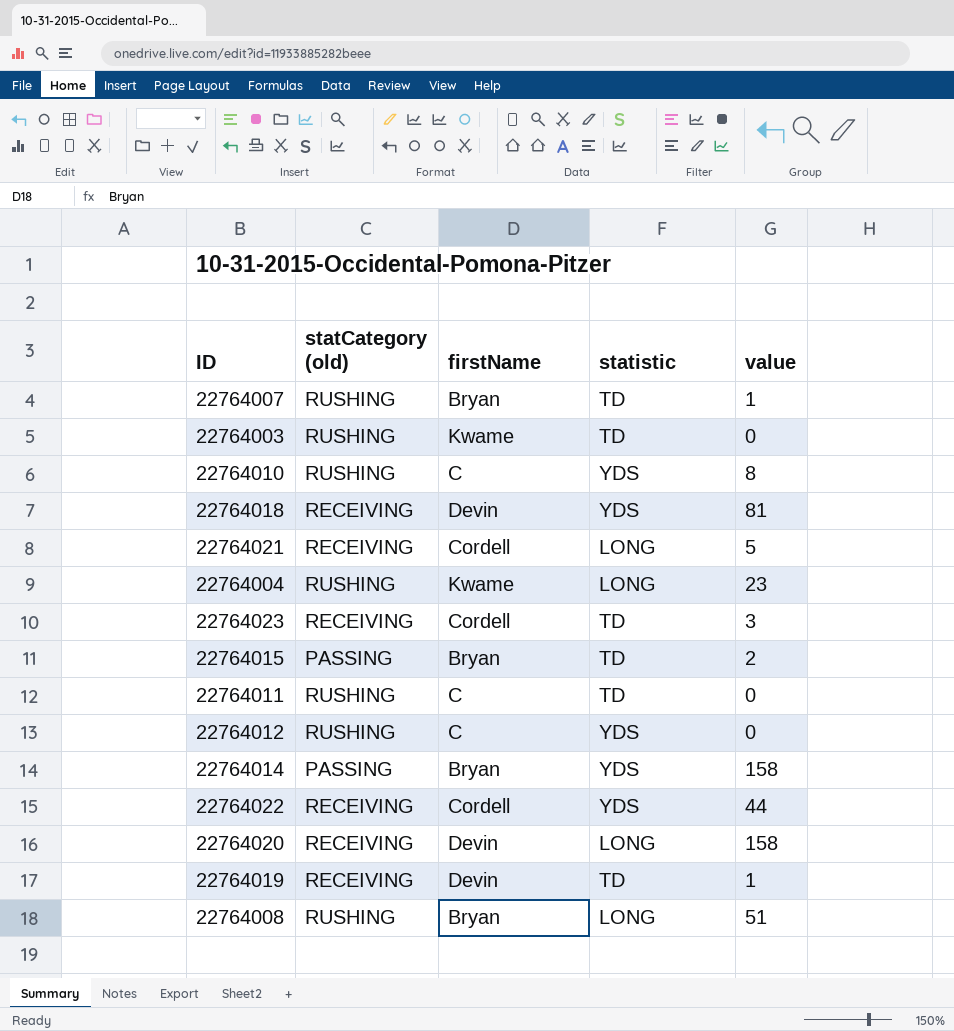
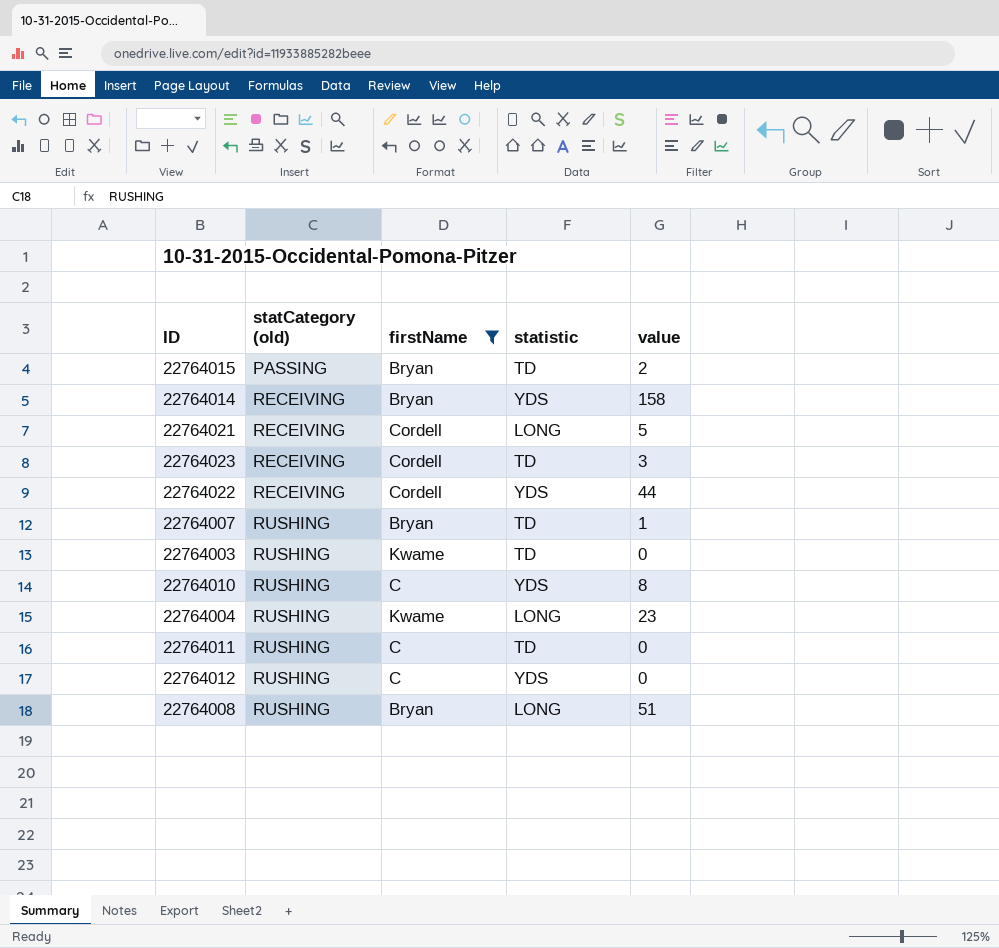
filter: none -> firstName != Devin
row order: none -> statCategory (old) ascending
22764014 | statCategory (old): PASSING -> RECEIVING

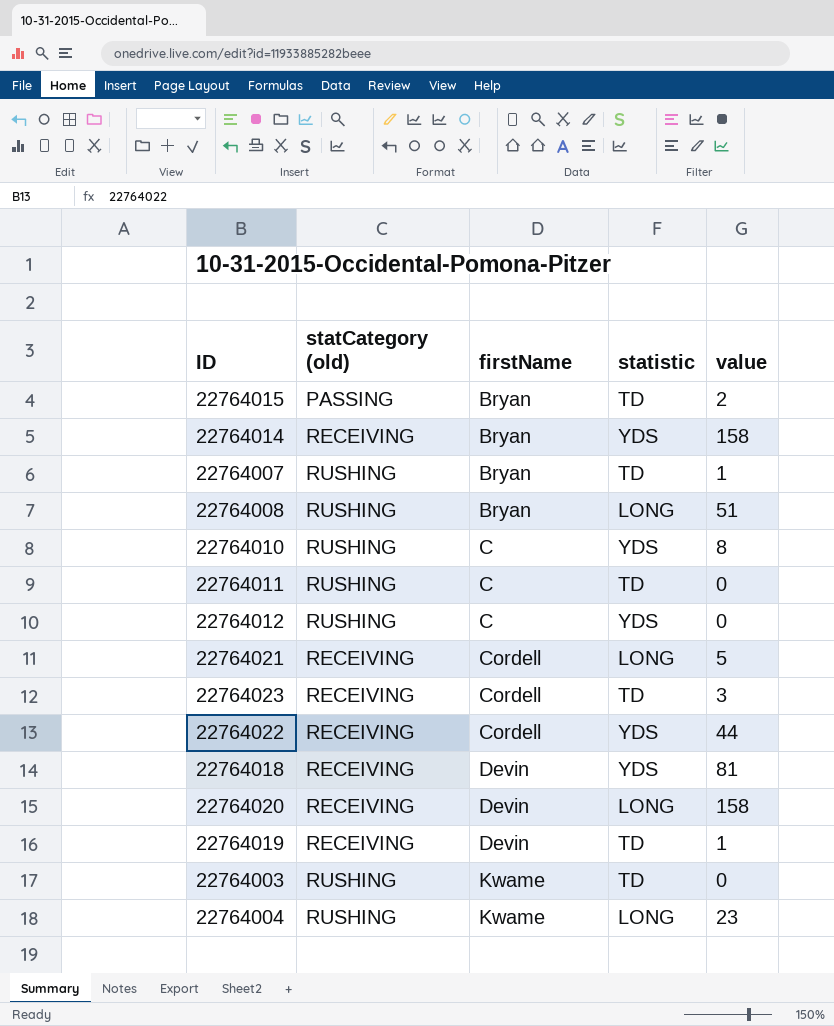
filter: firstName != Devin -> none
row order: statCategory (old) ascending -> firstName ascending

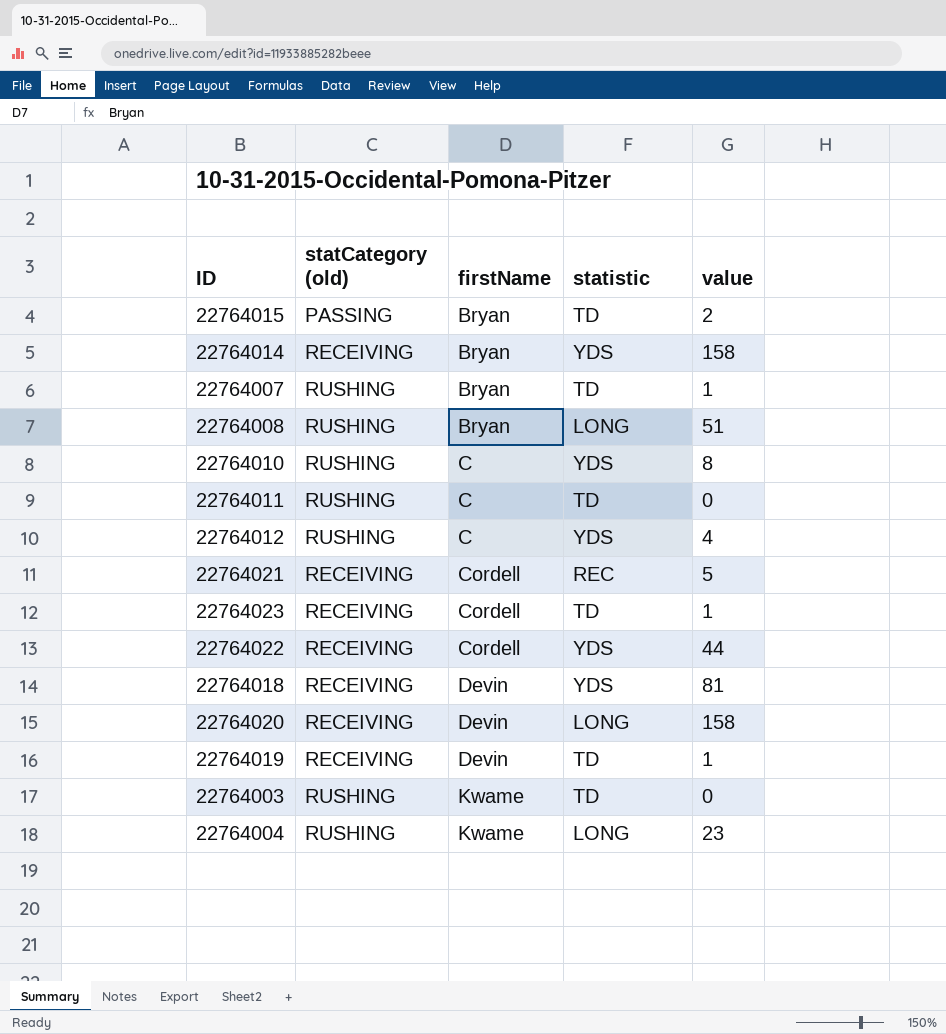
22764012 | value: 0 -> 4
22764021 | statistic: LONG -> REC
22764023 | value: 3 -> 1

